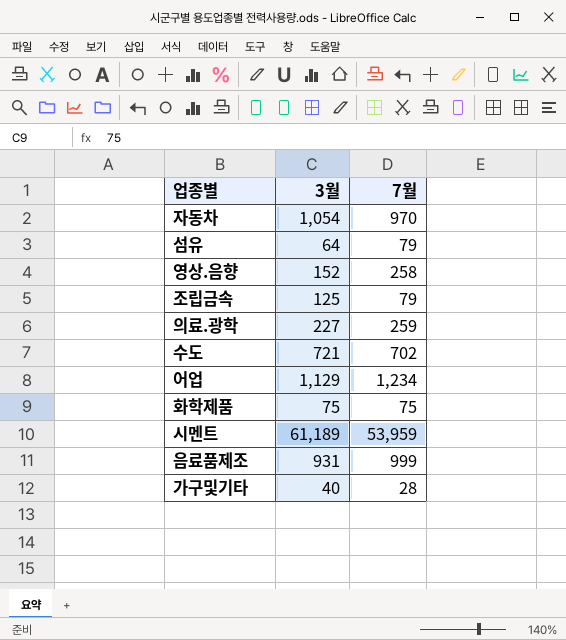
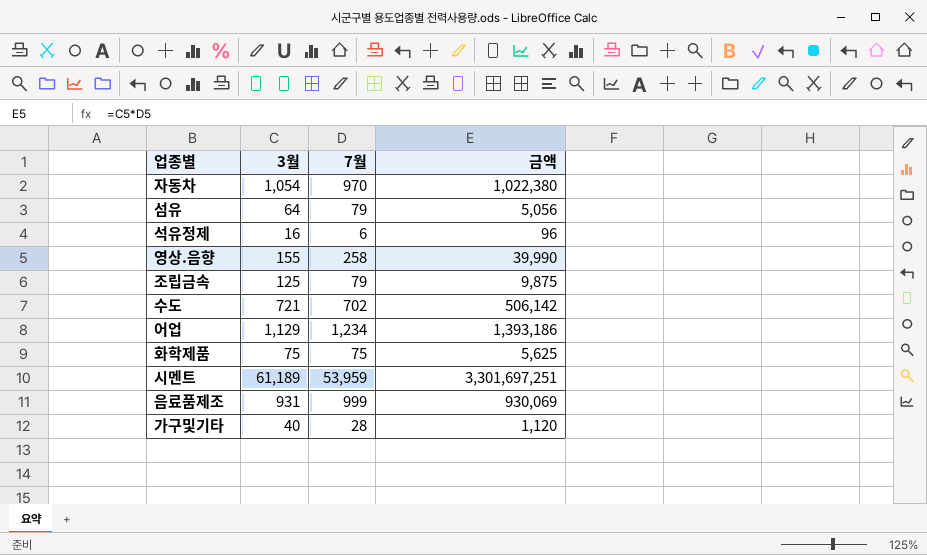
column 금액 | formula: none -> [3월] * [7월]
row 의료.광학: 227 | 259 -> none
row 석유정제: none -> 16 | 6 | 96
영상.음향 | 3월: 152 -> 155

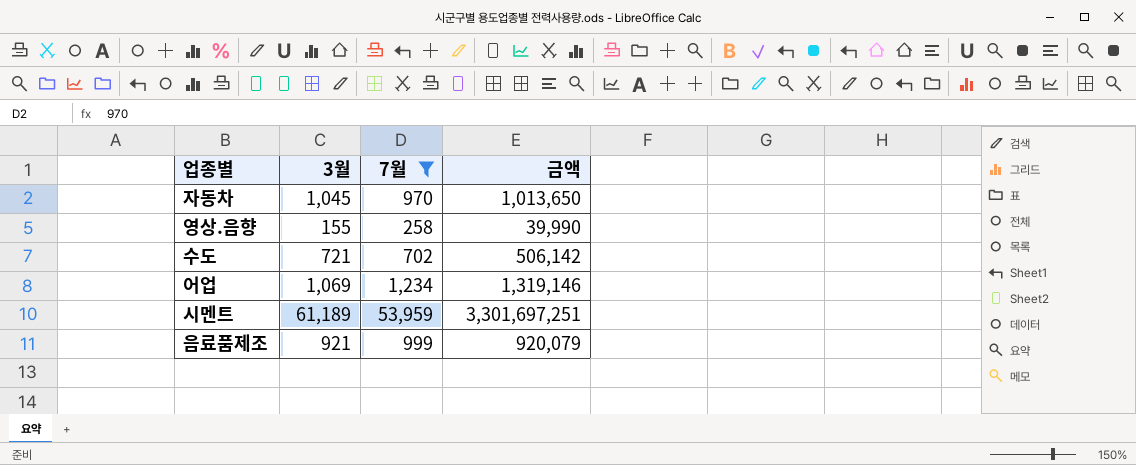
filter: none -> 7월 >= 258
자동차 | 3월: 1,054 -> 1,045
자동차 | 금액: 1,022,380 -> 1,013,650
어업 | 3월: 1,129 -> 1,069
어업 | 금액: 1,393,186 -> 1,319,146
음료품제조 | 3월: 931 -> 921
음료품제조 | 금액: 930,069 -> 920,079

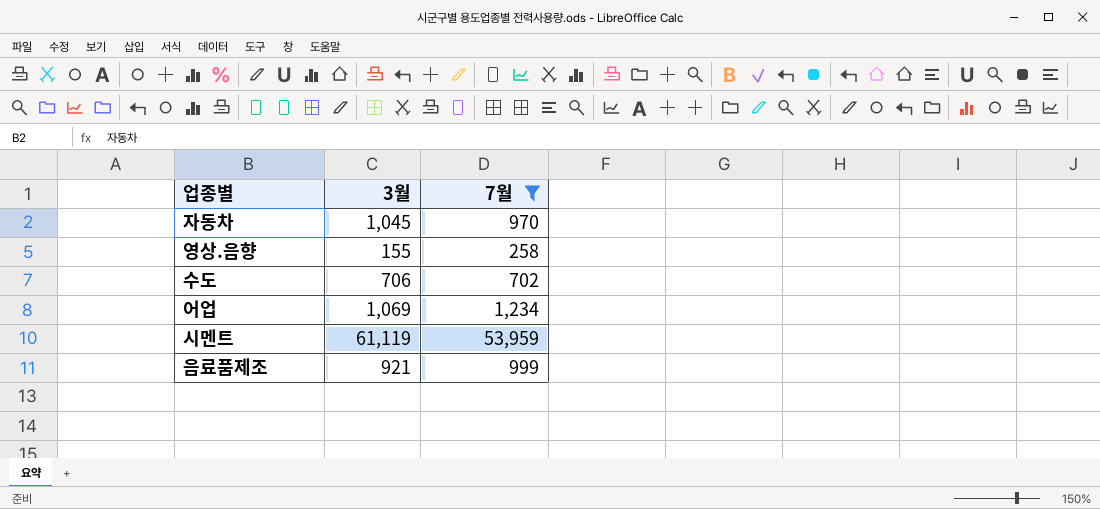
column 금액 | formula: [3월] * [7월] -> none
수도 | 3월: 721 -> 706
시멘트 | 3월: 61,189 -> 61,119

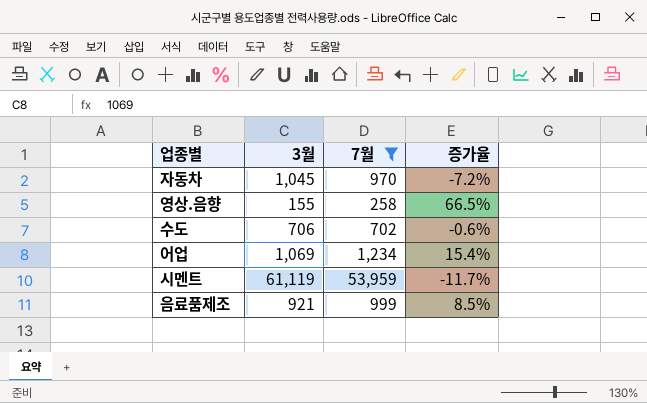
column 증가율 | formula: none -> ([7월] - [3월]) / [3월]

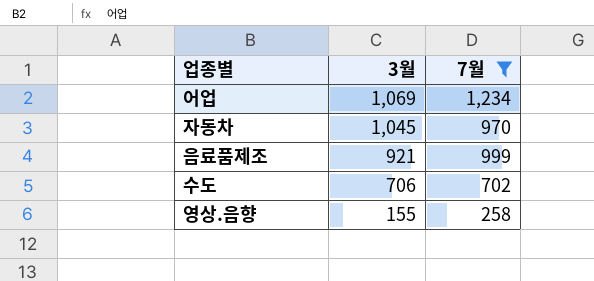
row order: none -> 3월 descending
column 증가율 | formula: ([7월] - [3월]) / [3월] -> none
row 시멘트: 61,119 | 53,959 | -11.7% -> none

